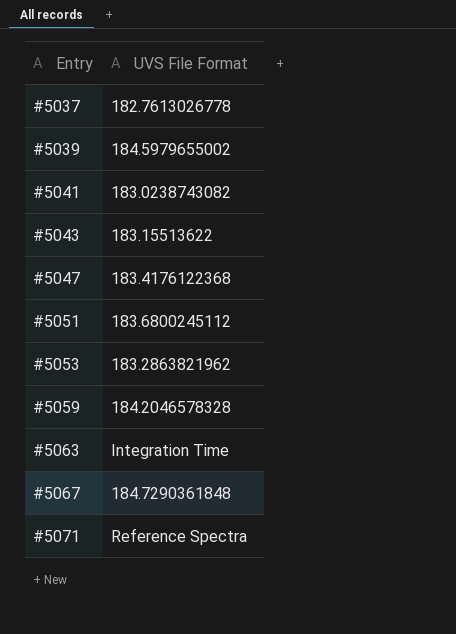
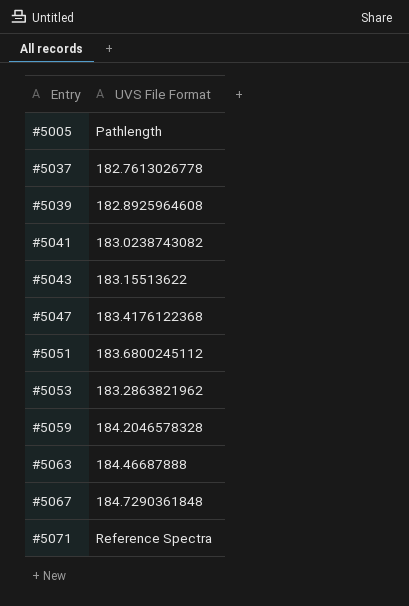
row #5005: none -> Pathlength
#5039 | UVS File Format: 184.5979655002 -> 182.8925964608
#5063 | UVS File Format: Integration Time -> 184.46687888

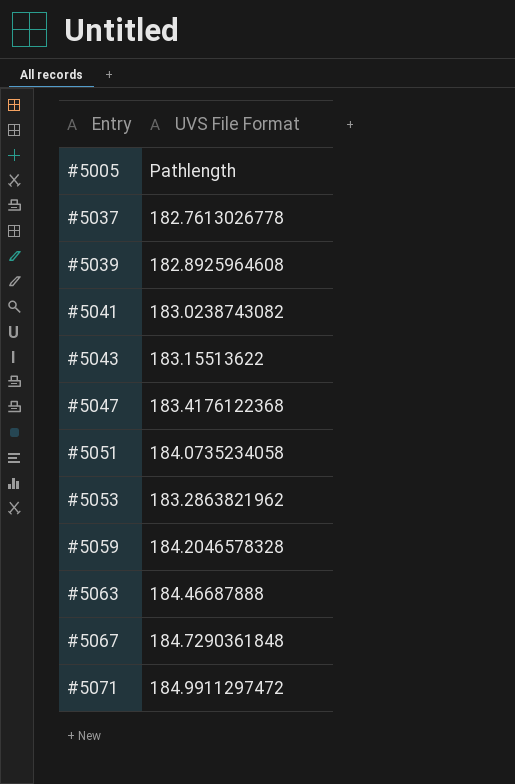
#5051 | UVS File Format: 183.6800245112 -> 184.0735234058
#5071 | UVS File Format: Reference Spectra -> 184.9911297472

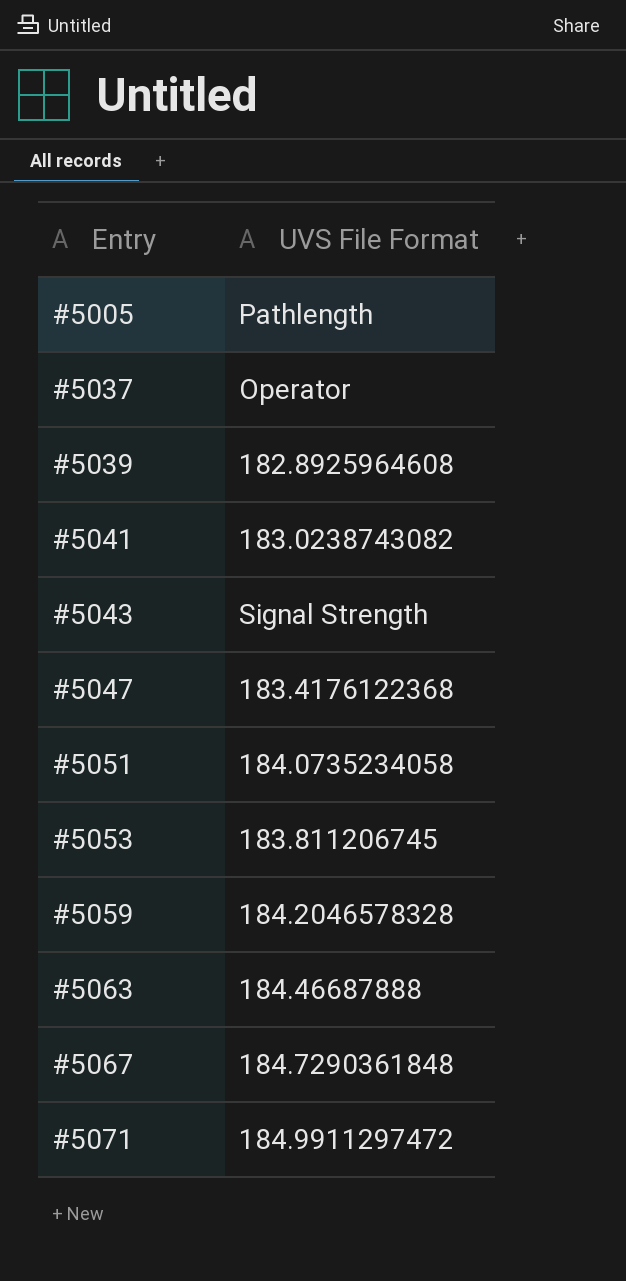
#5037 | UVS File Format: 182.7613026778 -> Operator
#5043 | UVS File Format: 183.15513622 -> Signal Strength
#5053 | UVS File Format: 183.2863821962 -> 183.811206745

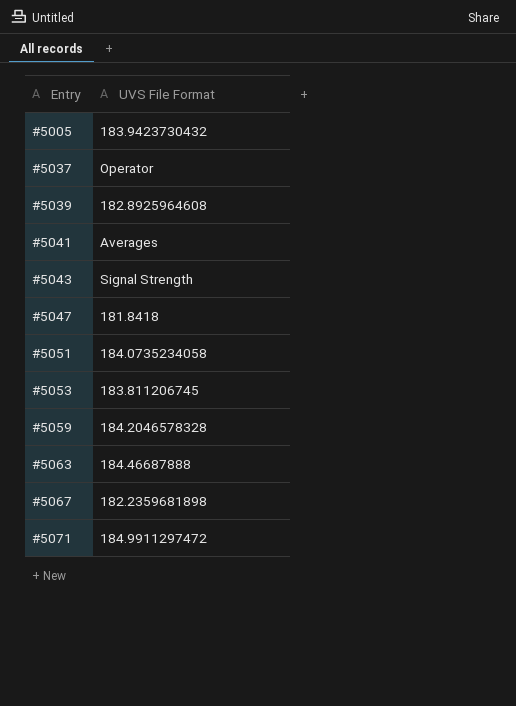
#5005 | UVS File Format: Pathlength -> 183.9423730432
#5041 | UVS File Format: 183.0238743082 -> Averages
#5047 | UVS File Format: 183.4176122368 -> 181.8418
#5067 | UVS File Format: 184.7290361848 -> 182.2359681898

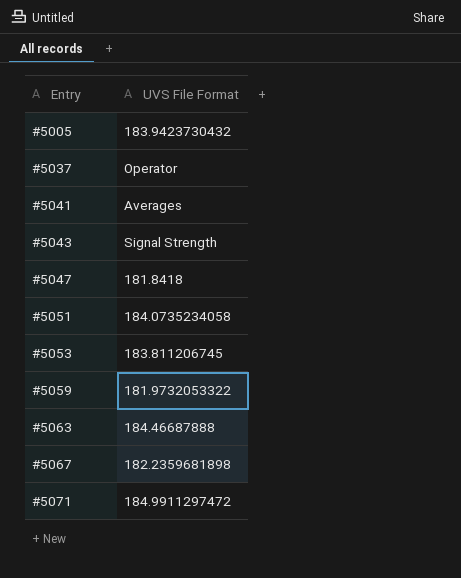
row #5039: 182.8925964608 -> none
#5059 | UVS File Format: 184.2046578328 -> 181.9732053322

